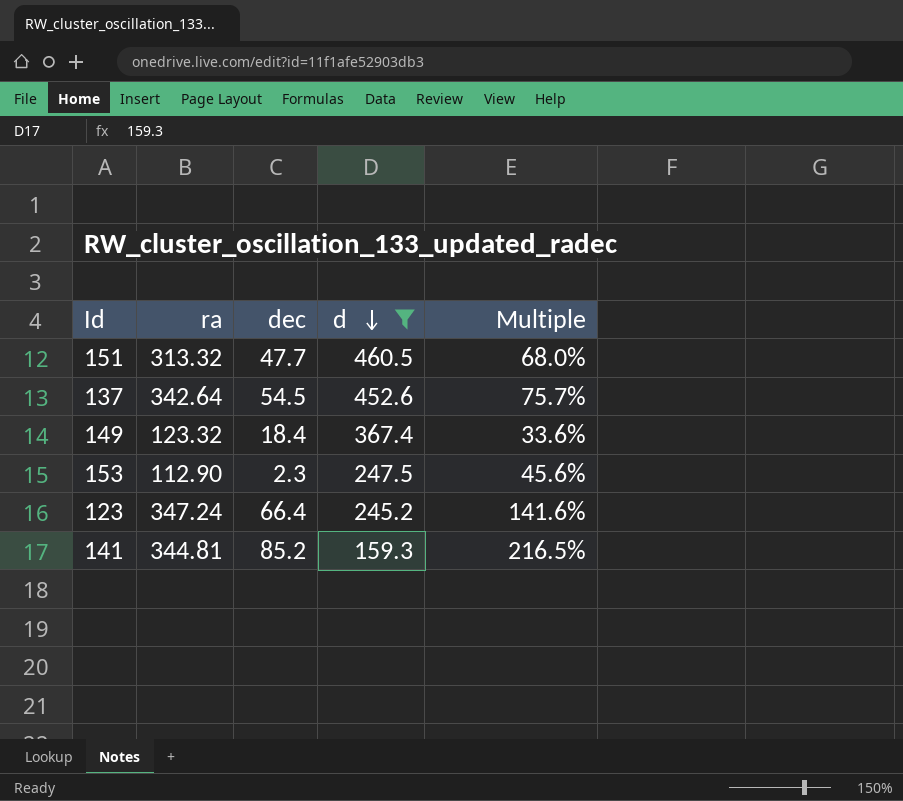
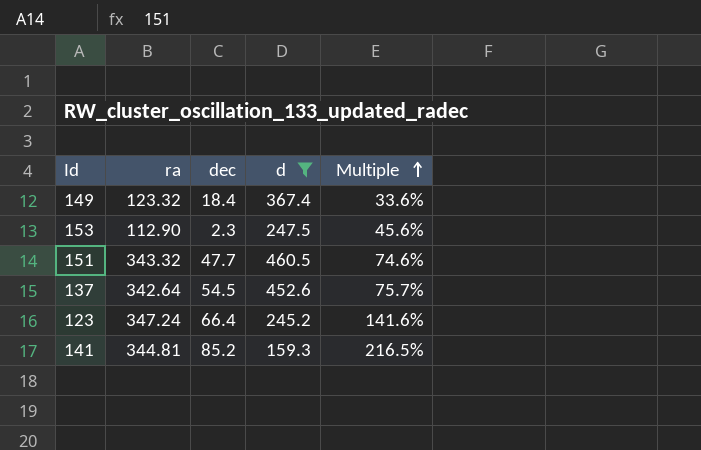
row order: d descending -> Multiple ascending
151 | ra: 313.32 -> 343.32
151 | Multiple: 68.0% -> 74.6%

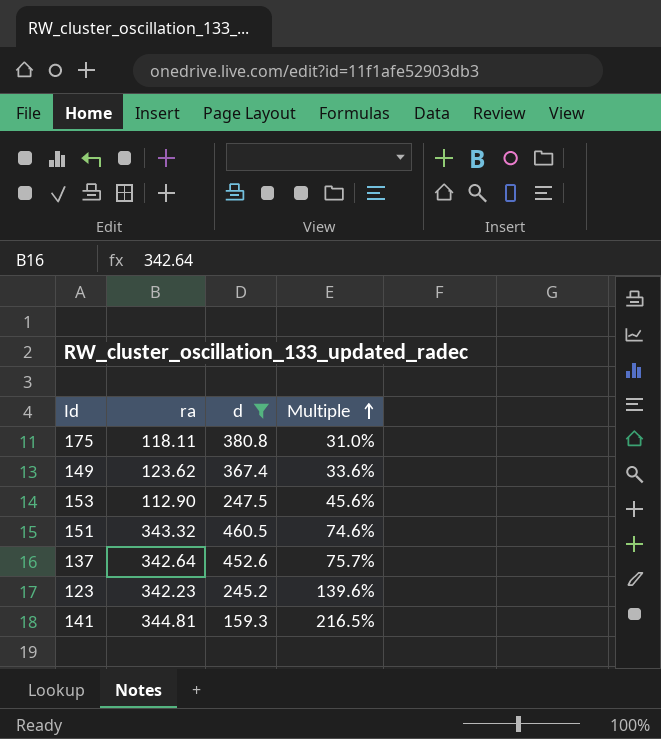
column dec | position: 3 -> none
row 175: none -> 118.11 | 380.8 | 31.0%
149 | ra: 123.32 -> 123.62
123 | ra: 347.24 -> 342.23
123 | Multiple: 141.6% -> 139.6%

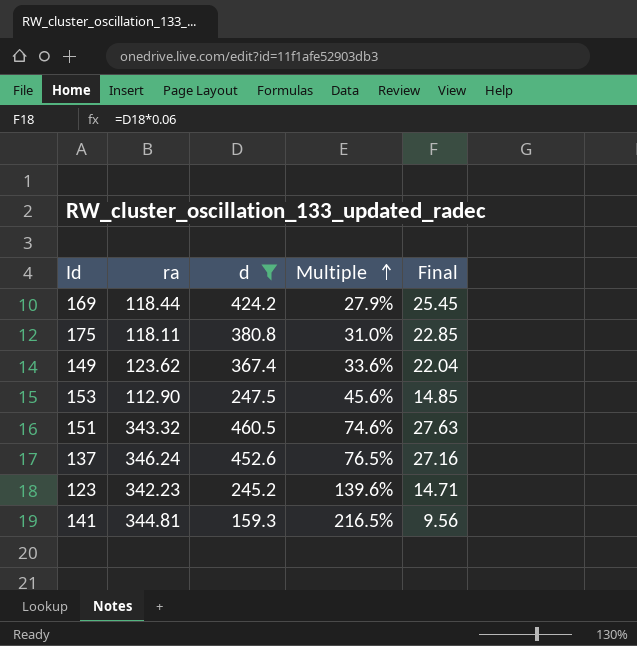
column Final | formula: none -> [d] * 0.06
row 169: none -> 118.44 | 424.2 | 27.9% | 25.45
137 | ra: 342.64 -> 346.24
137 | Multiple: 75.7% -> 76.5%

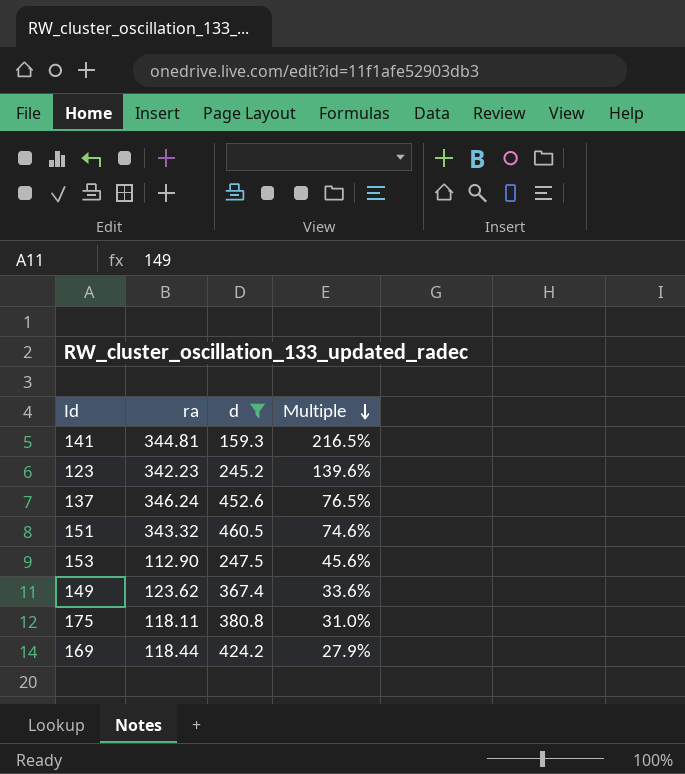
row order: Multiple ascending -> Multiple descending
column Final | formula: [d] * 0.06 -> none

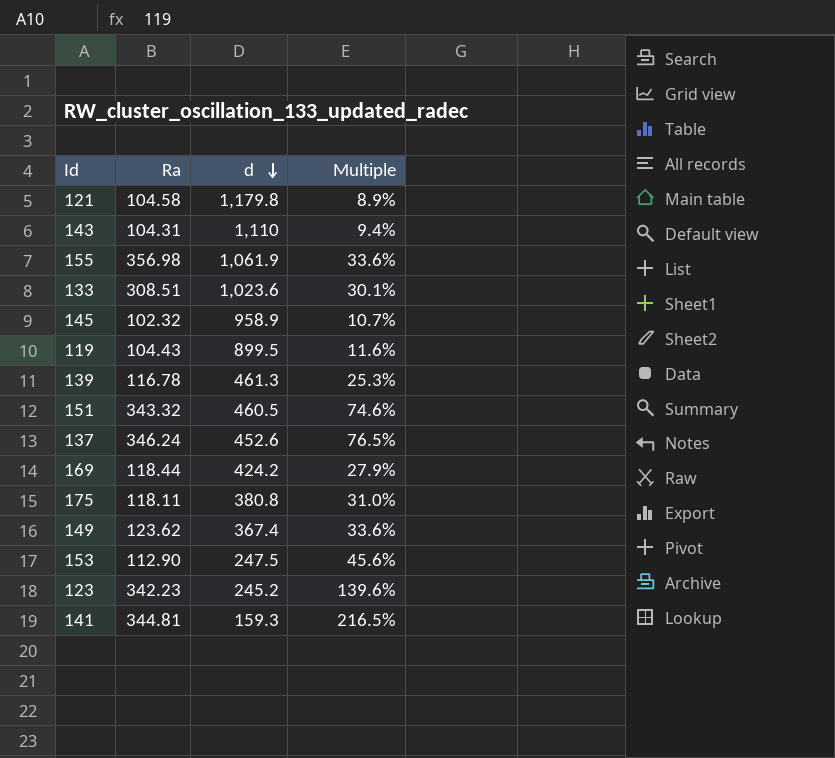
filter: d <= 460.5 -> none
row order: Multiple descending -> d descending
column name: ra -> Ra

